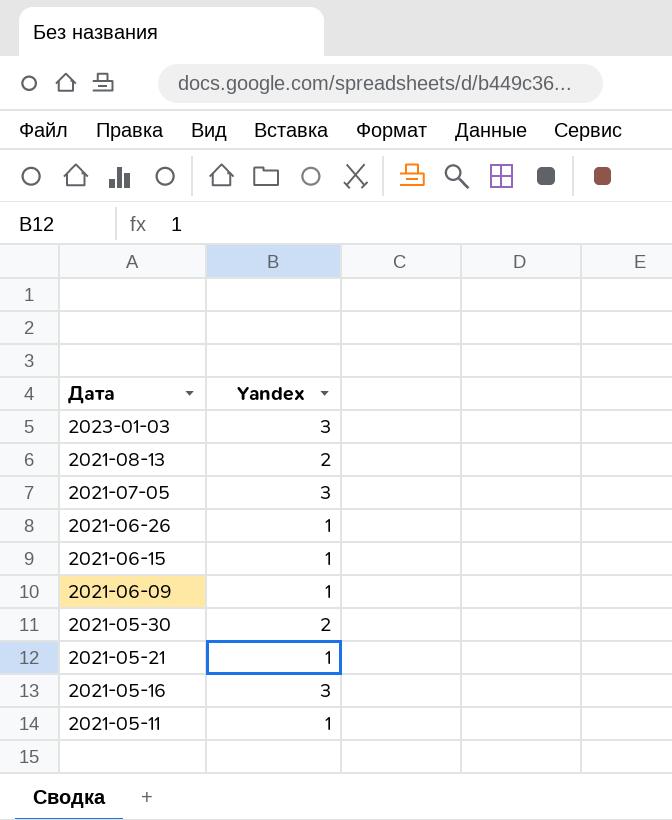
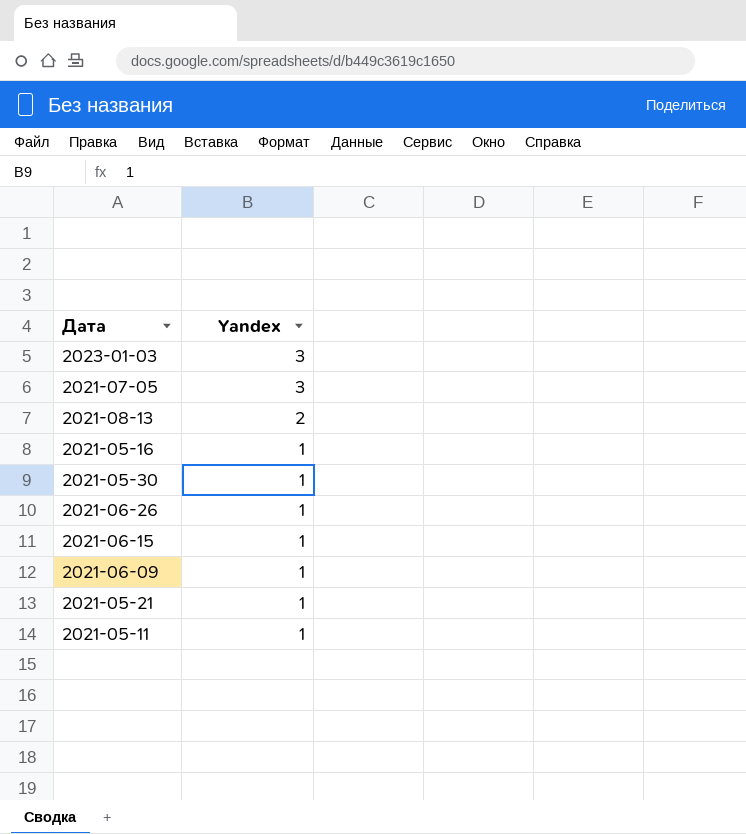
row order: Дата descending -> Yandex descending
2021-05-16 | Yandex: 3 -> 1
2021-05-30 | Yandex: 2 -> 1

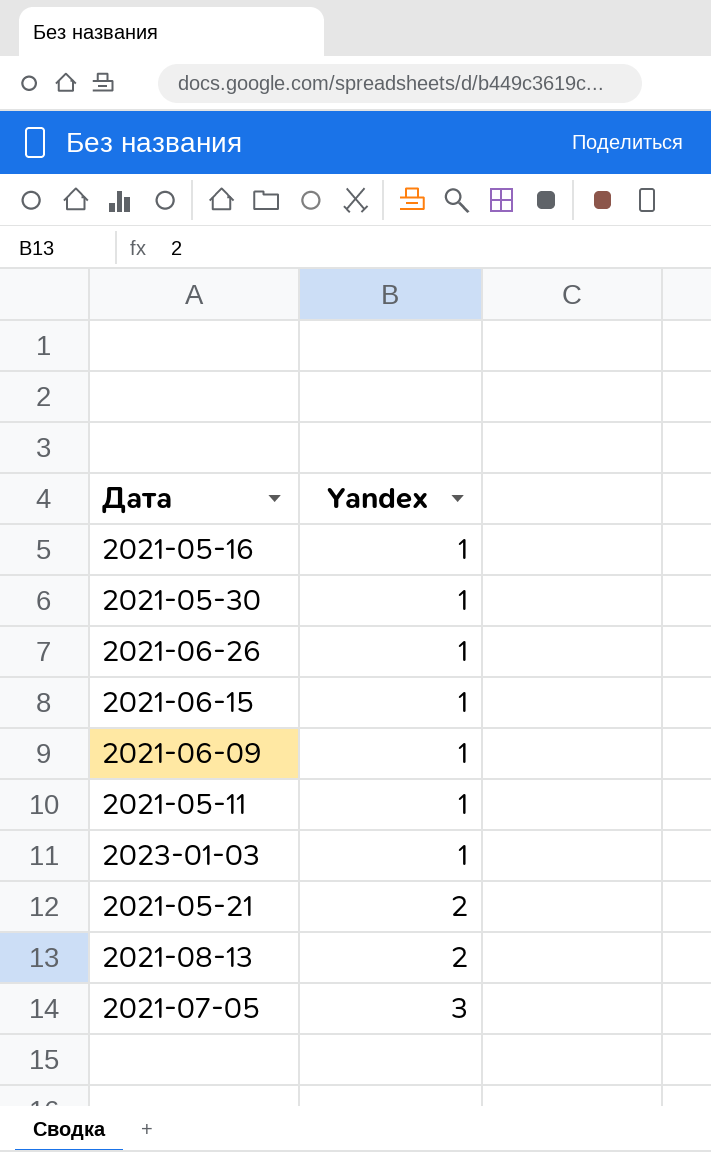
row order: Yandex descending -> Yandex ascending
2023-01-03 | Yandex: 3 -> 1
2021-05-21 | Yandex: 1 -> 2

